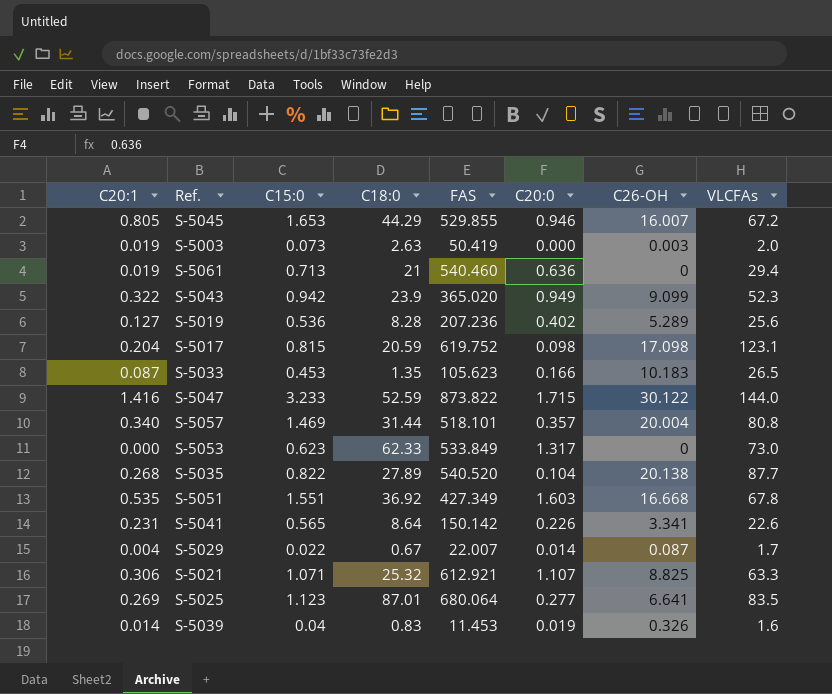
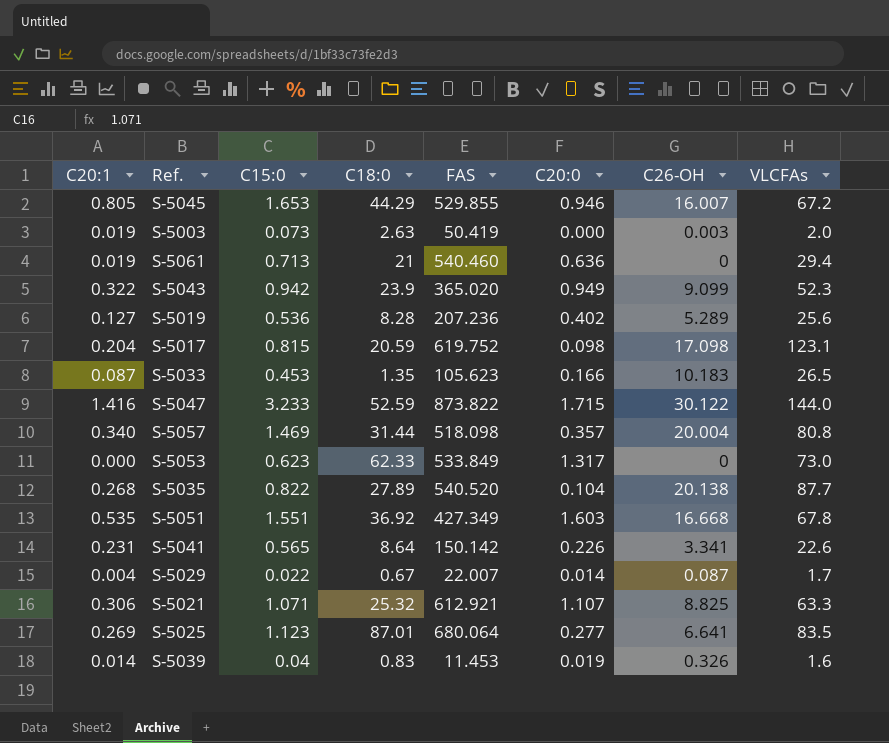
S-5057 | FAS: 518.101 -> 518.098

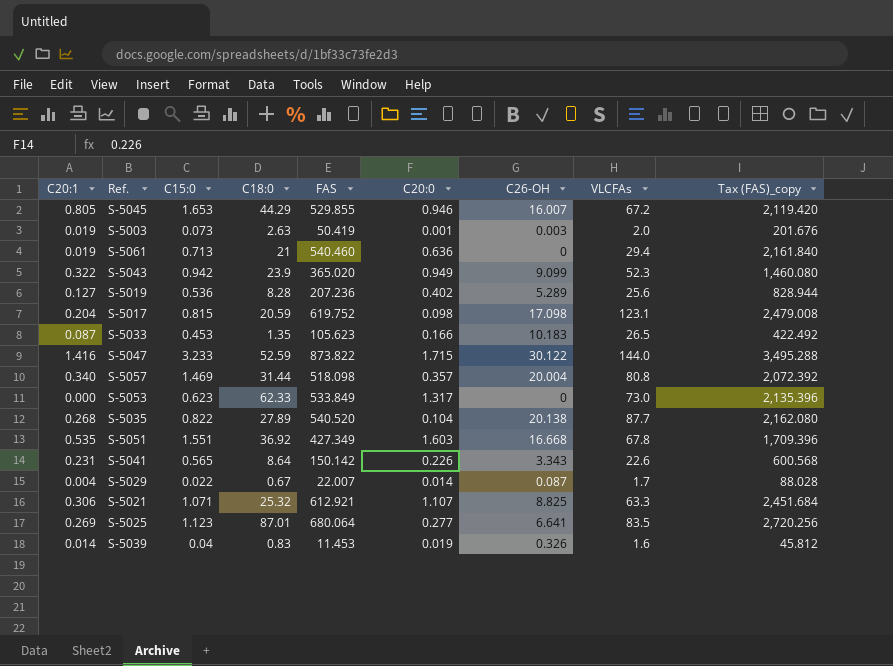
column Tax (FAS)_copy | formula: none -> [FAS] * 4
S-5003 | C20:0: 0.000 -> 0.001
S-5041 | C26-OH: 3.341 -> 3.343

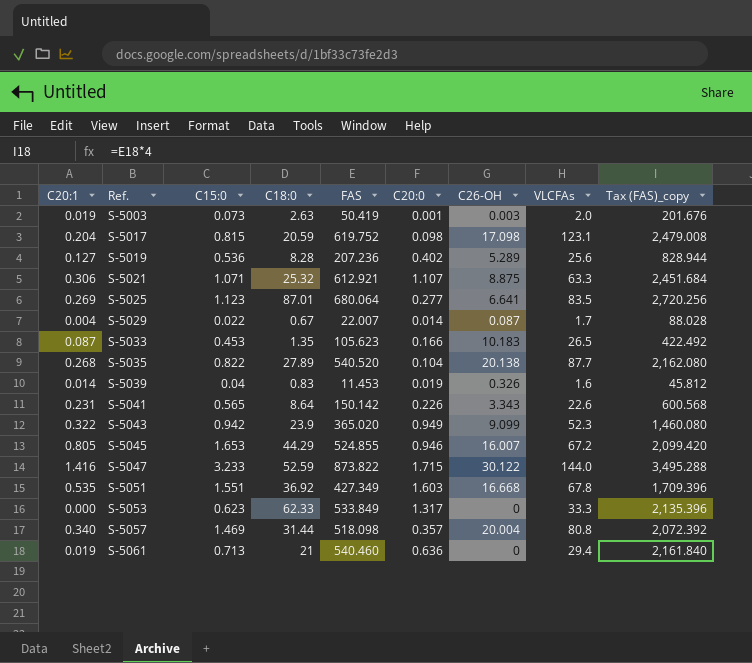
row order: none -> Ref. ascending
S-5021 | C26-OH: 8.825 -> 8.875
S-5045 | FAS: 529.855 -> 524.855
S-5045 | Tax (FAS)_copy: 2,119.420 -> 2,099.420
S-5053 | VLCFAs: 73.0 -> 33.3

